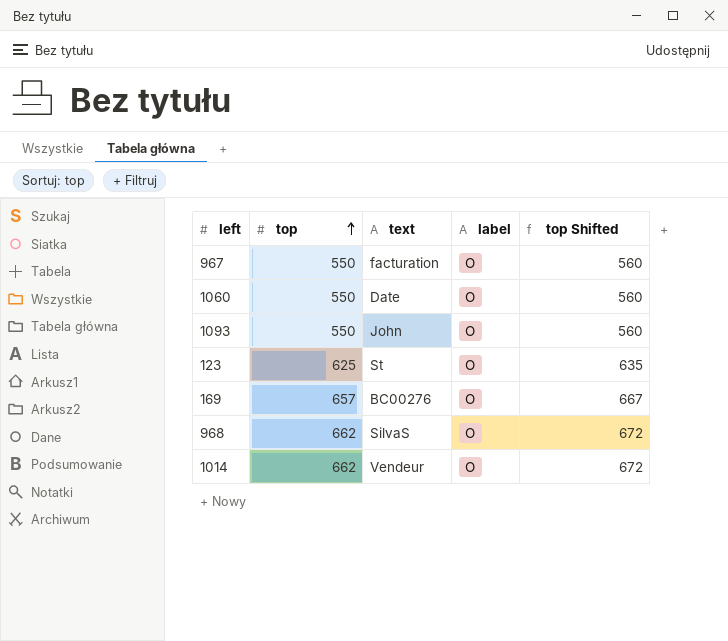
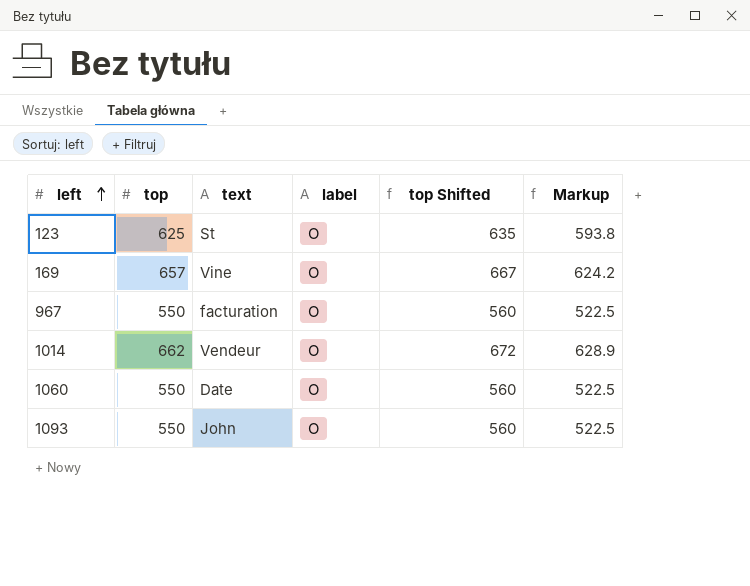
row order: top ascending -> left ascending
column Markup | formula: none -> [top] * 0.95
row 968: 662 | SilvaS | O | 672 -> none
169 | text: BC00276 -> Vine

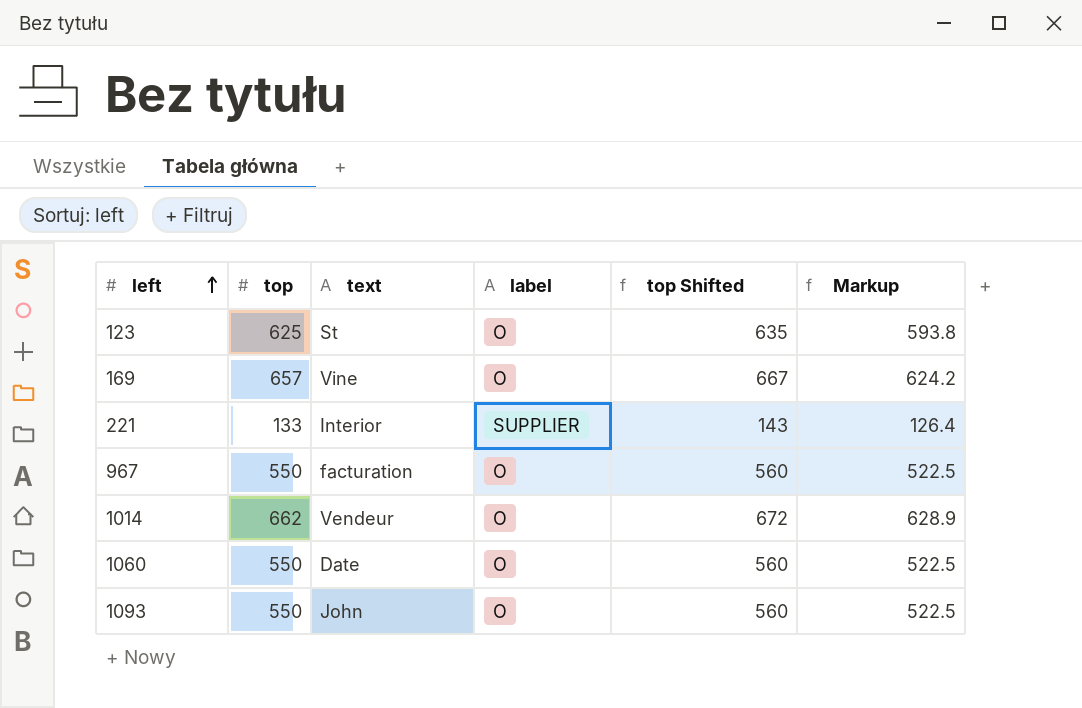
row 221: none -> 133 | Interior | SUPPLIER | 143 | 126.4

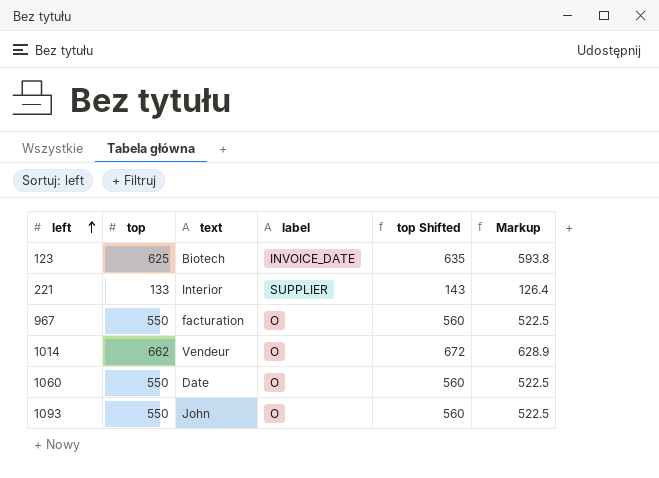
row 169: 657 | Vine | O | 667 | 624.2 -> none
123 | text: St -> Biotech
123 | label: O -> INVOICE_DATE

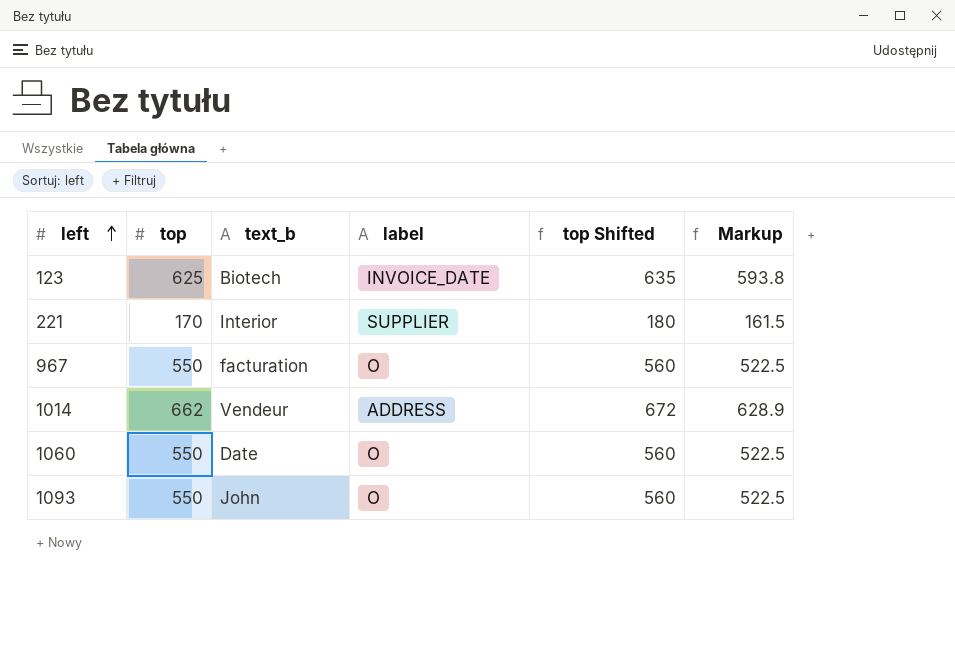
column name: text -> text_b
221 | top: 133 -> 170
221 | top Shifted: 143 -> 180
221 | Markup: 126.4 -> 161.5
1014 | label: O -> ADDRESS

